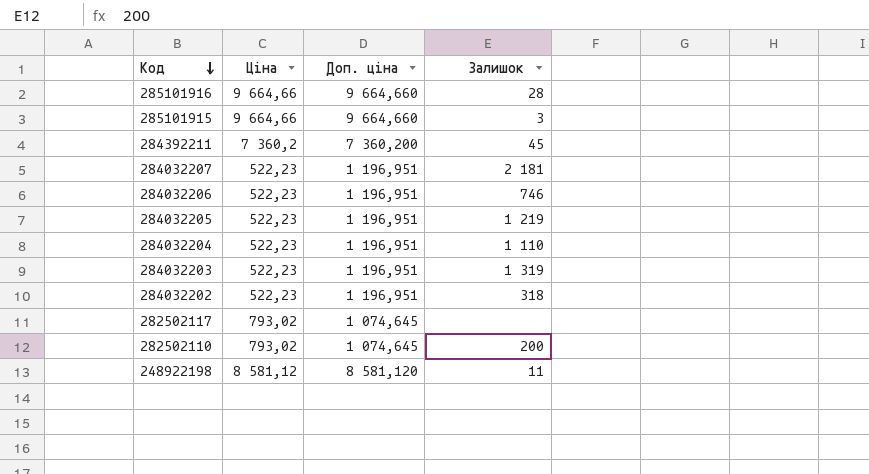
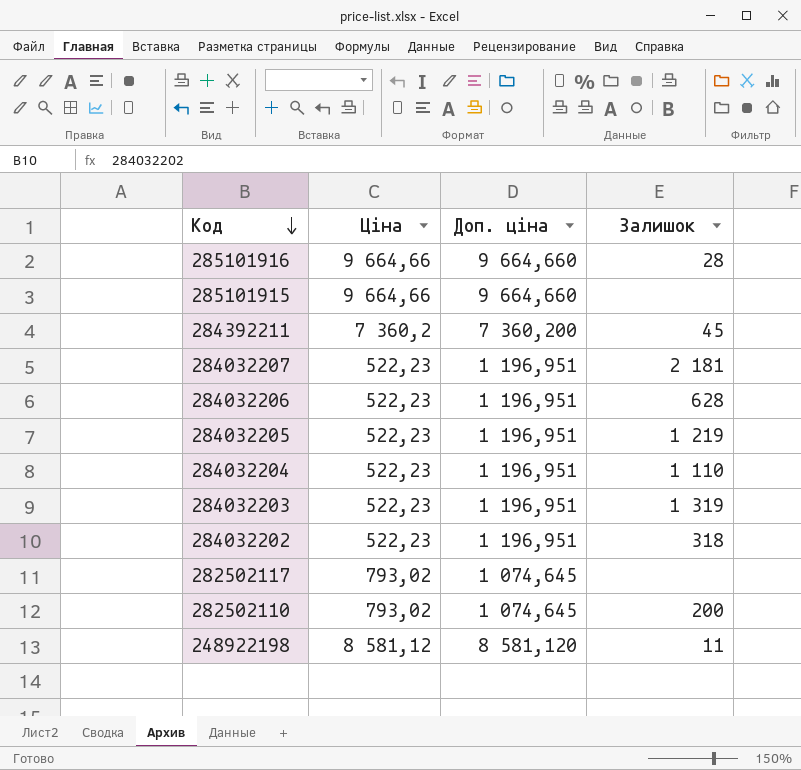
285101915 | Залишок: 3 -> none
284032206 | Залишок: 746 -> 628

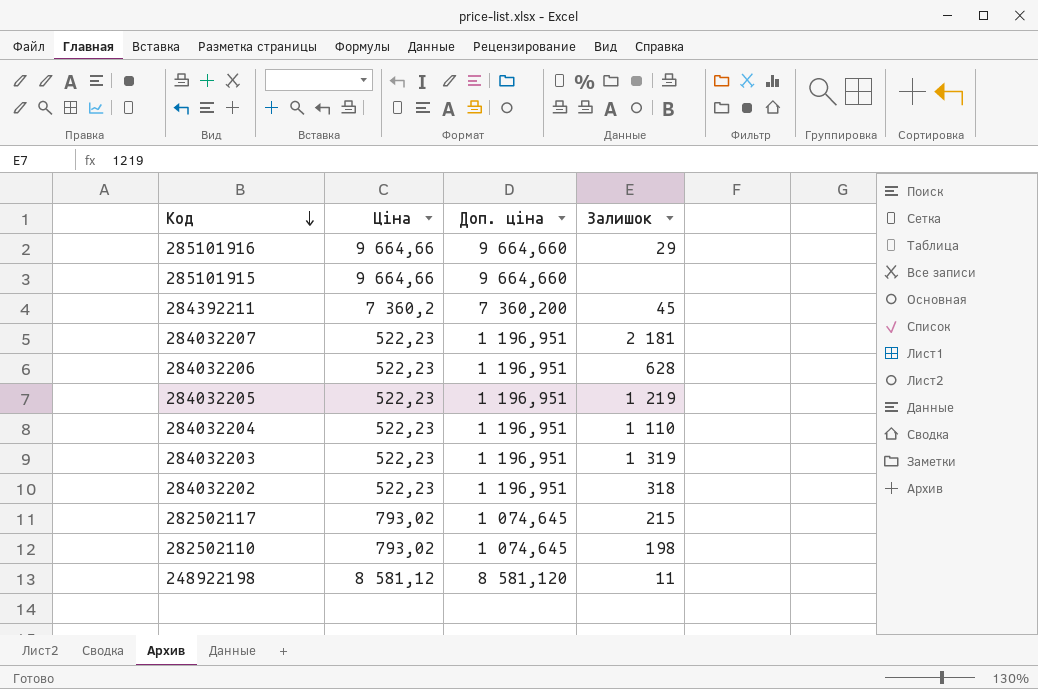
285101916 | Залишок: 28 -> 29
282502117 | Залишок: none -> 215
282502110 | Залишок: 200 -> 198

